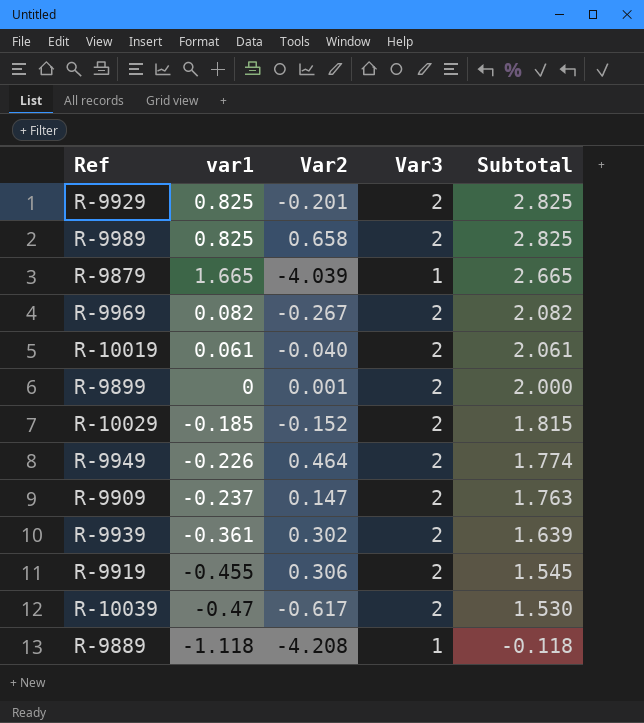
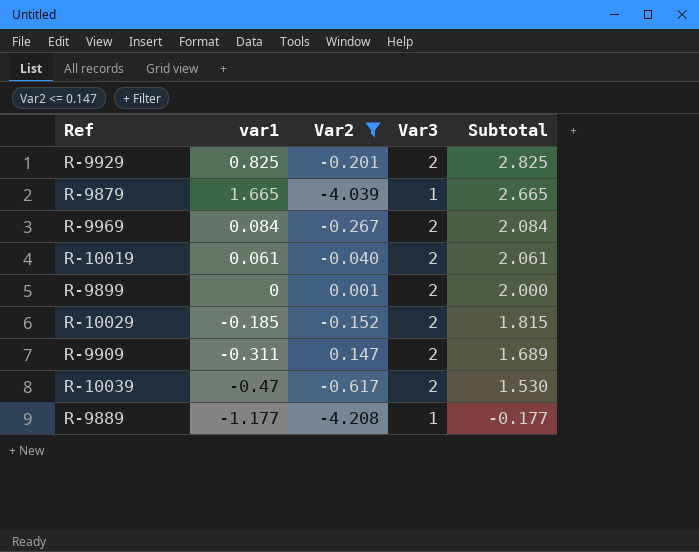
filter: none -> Var2 <= 0.147
R-9969 | var1: 0.082 -> 0.084
R-9969 | Subtotal: 2.082 -> 2.084
R-9909 | var1: -0.237 -> -0.311
R-9909 | Subtotal: 1.763 -> 1.689
R-9889 | var1: -1.118 -> -1.177
R-9889 | Subtotal: -0.118 -> -0.177

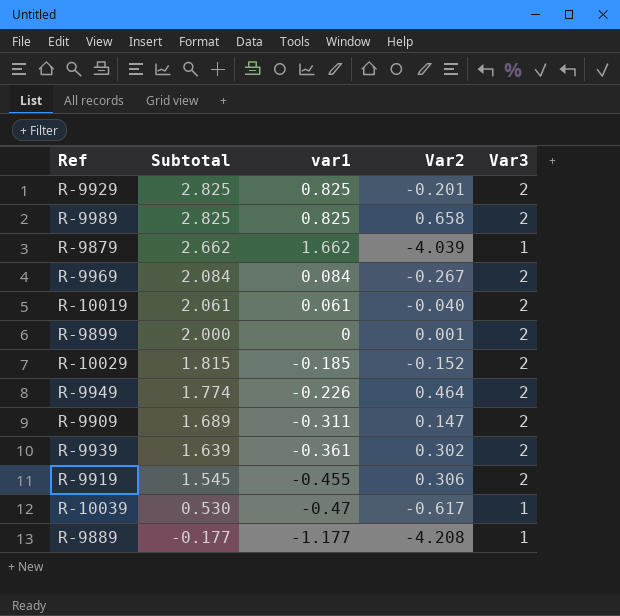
filter: Var2 <= 0.147 -> none
column Subtotal | position: 5 -> 2
R-9879 | Subtotal: 2.665 -> 2.662
R-9879 | var1: 1.665 -> 1.662
R-10039 | Subtotal: 1.530 -> 0.530
R-10039 | Var3: 2 -> 1

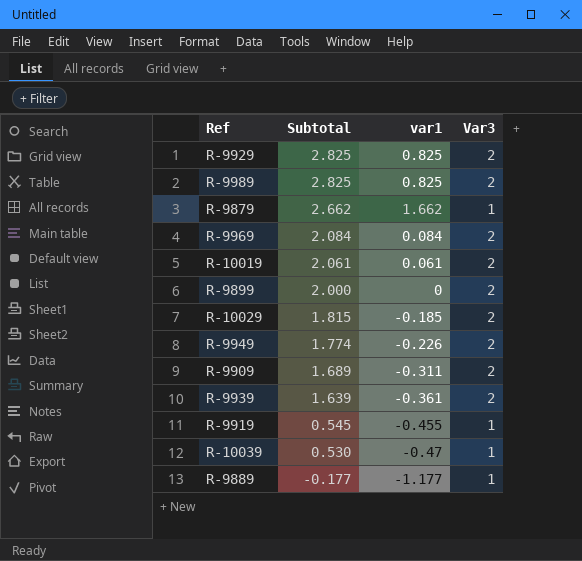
column Var2 | position: 4 -> none
R-9919 | Subtotal: 1.545 -> 0.545
R-9919 | Var3: 2 -> 1

